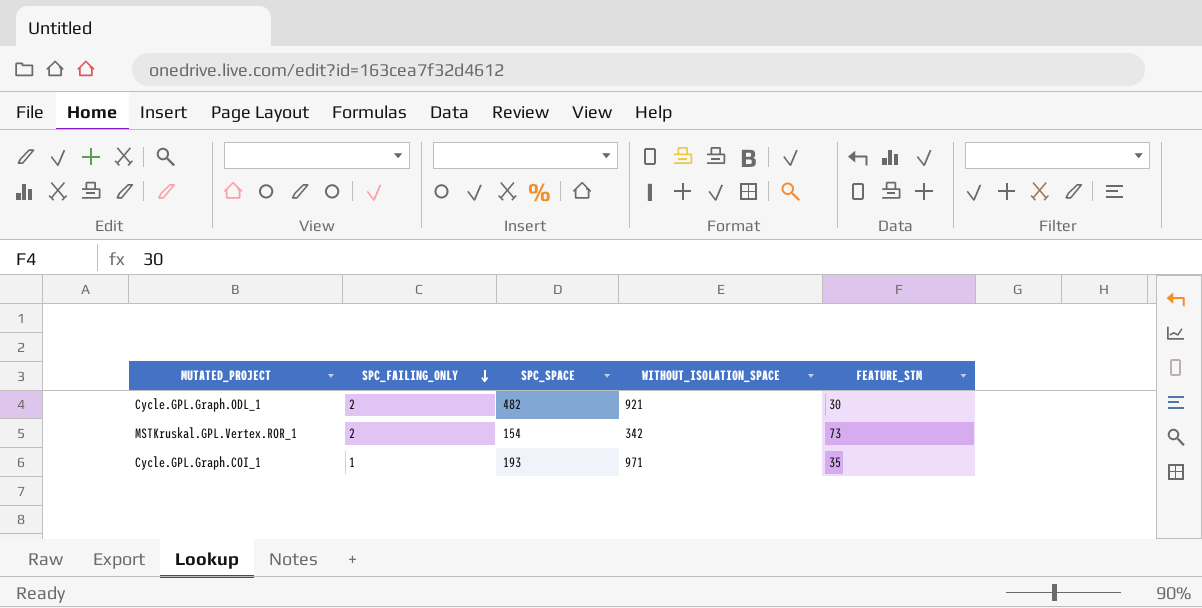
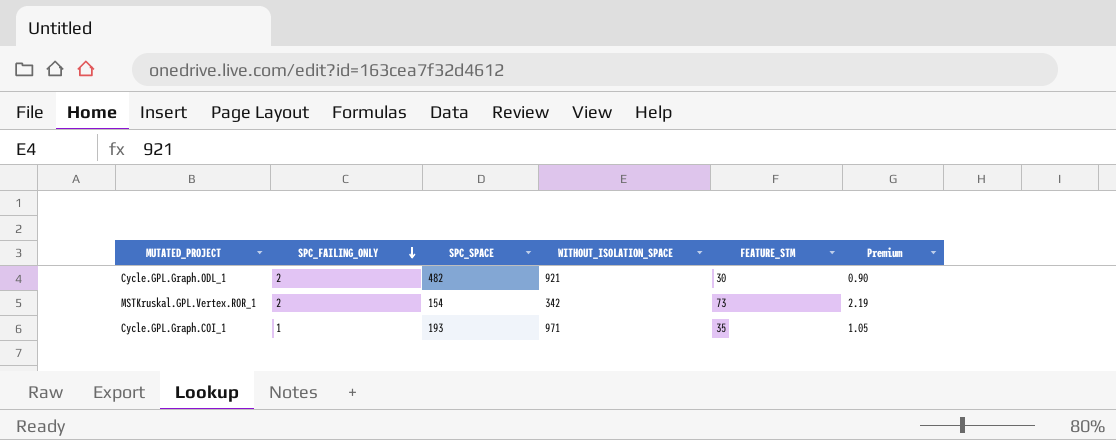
column Premium | formula: none -> [FEATURE_STM] * 0.03

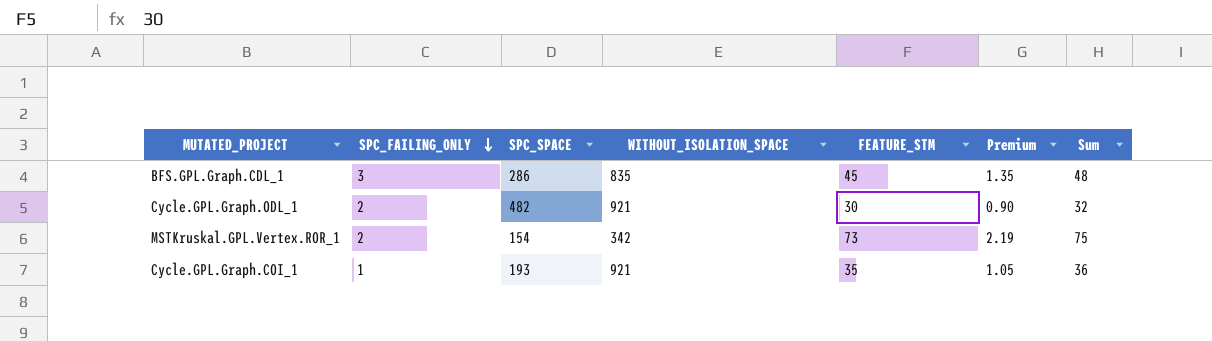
column Sum | formula: none -> [SPC_FAILING_ONLY] + [FEATURE_STM]
row BFS.GPL.Graph.CDL_1: none -> 3 | 286 | 835 | 45 | 1.35 | 48
Cycle.GPL.Graph.COI_1 | WITHOUT_ISOLATION_SPACE: 971 -> 921

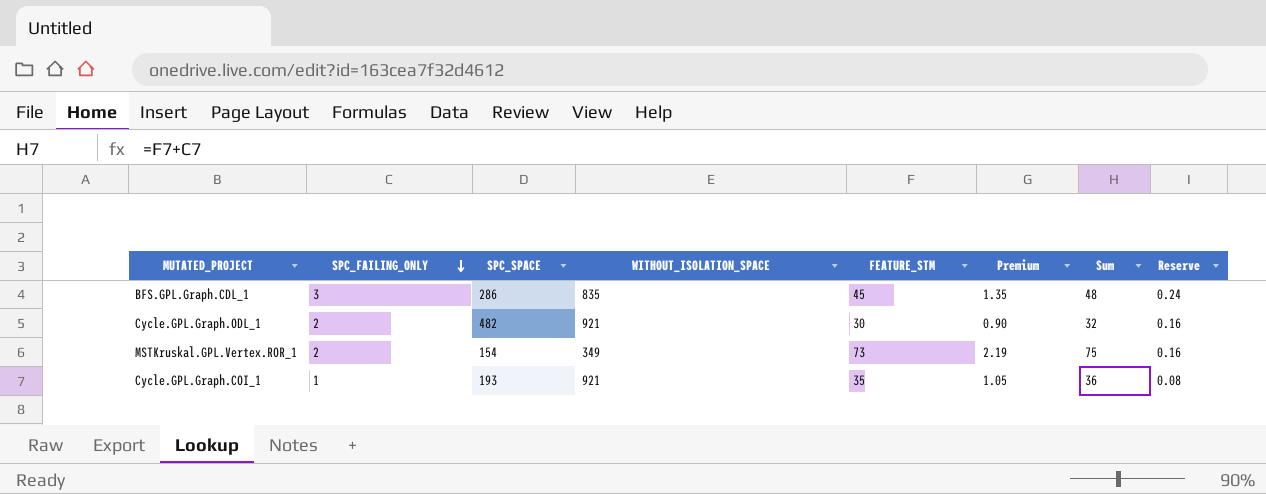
column Reserve | formula: none -> [SPC_FAILING_ONLY] * 0.08
MSTKruskal.GPL.Vertex.ROR_1 | WITHOUT_ISOLATION_SPACE: 342 -> 349

